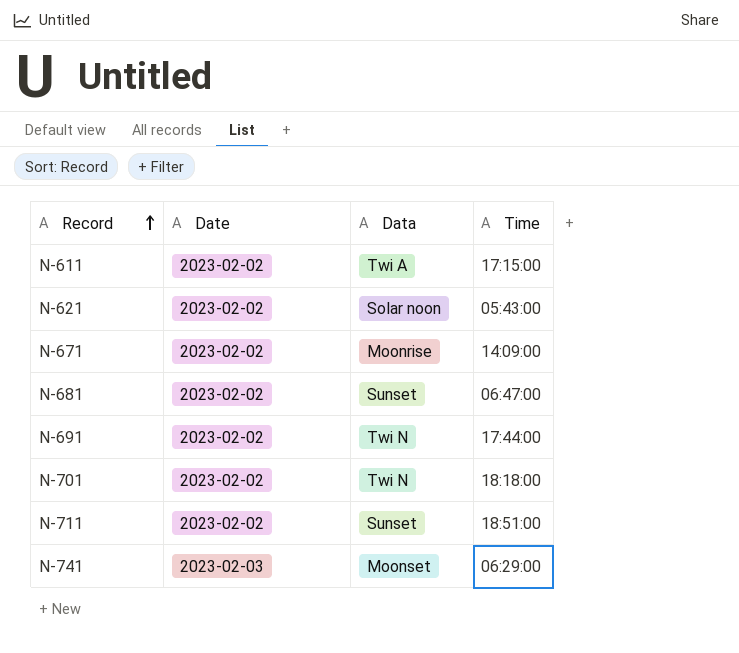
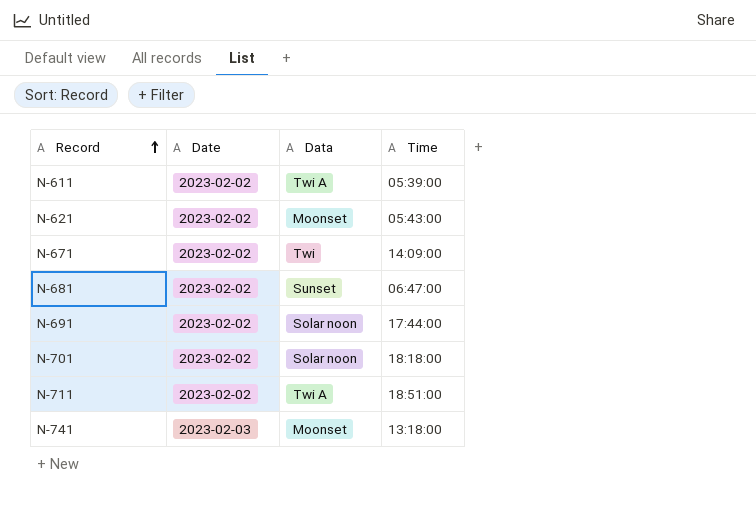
N-611 | Time: 17:15:00 -> 05:39:00
N-621 | Data: Solar noon -> Moonset
N-671 | Data: Moonrise -> Twi
N-691 | Data: Twi N -> Solar noon
N-701 | Data: Twi N -> Solar noon
N-711 | Data: Sunset -> Twi A
N-741 | Time: 06:29:00 -> 13:18:00

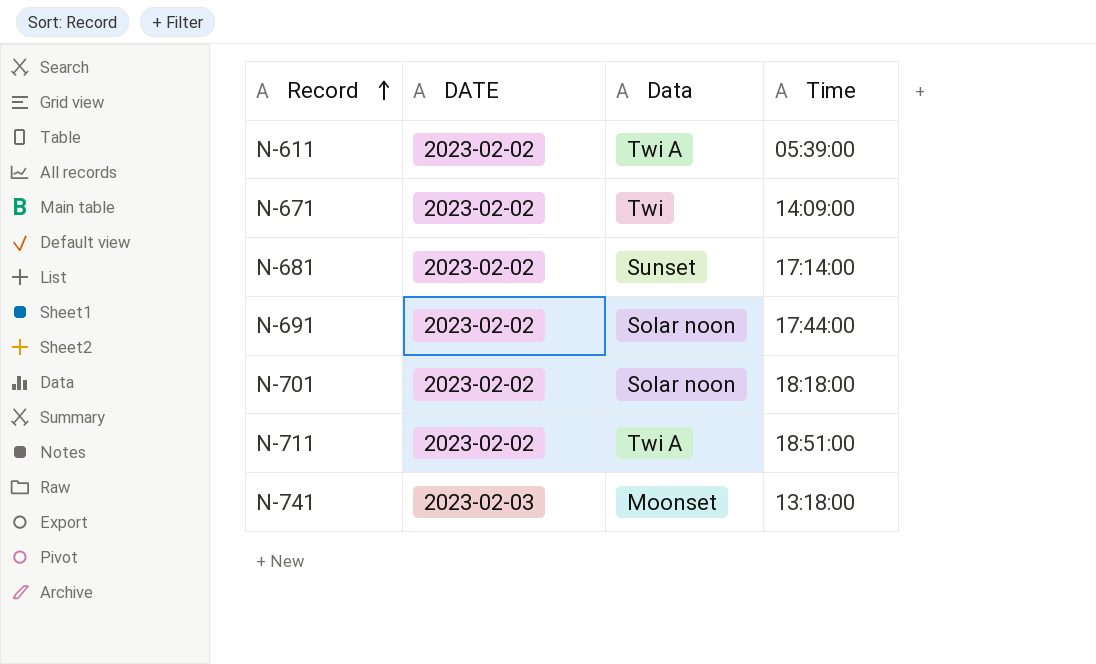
column name: Date -> DATE
row N-621: 2023-02-02 | Moonset | 05:43:00 -> none
N-681 | Time: 06:47:00 -> 17:14:00

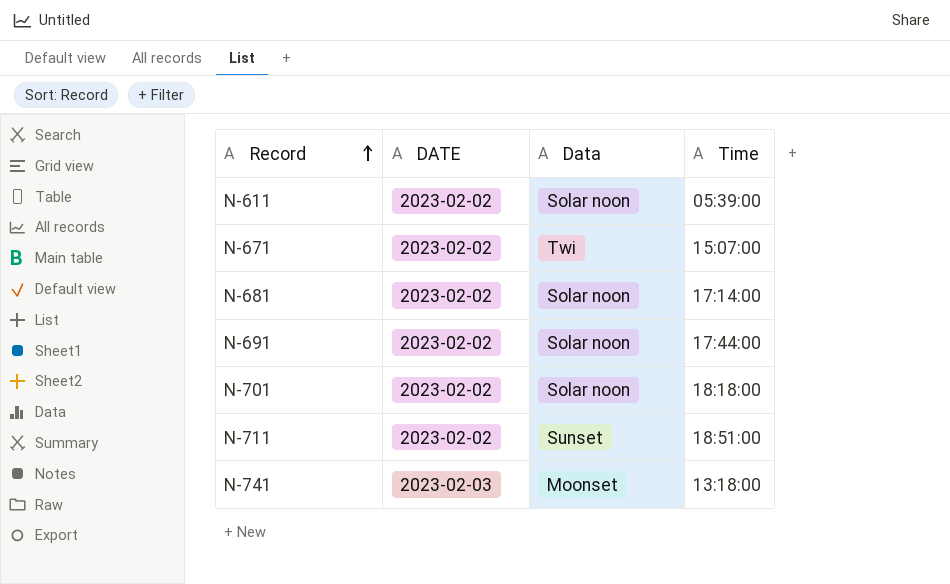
N-611 | Data: Twi A -> Solar noon
N-671 | Time: 14:09:00 -> 15:07:00
N-681 | Data: Sunset -> Solar noon
N-711 | Data: Twi A -> Sunset

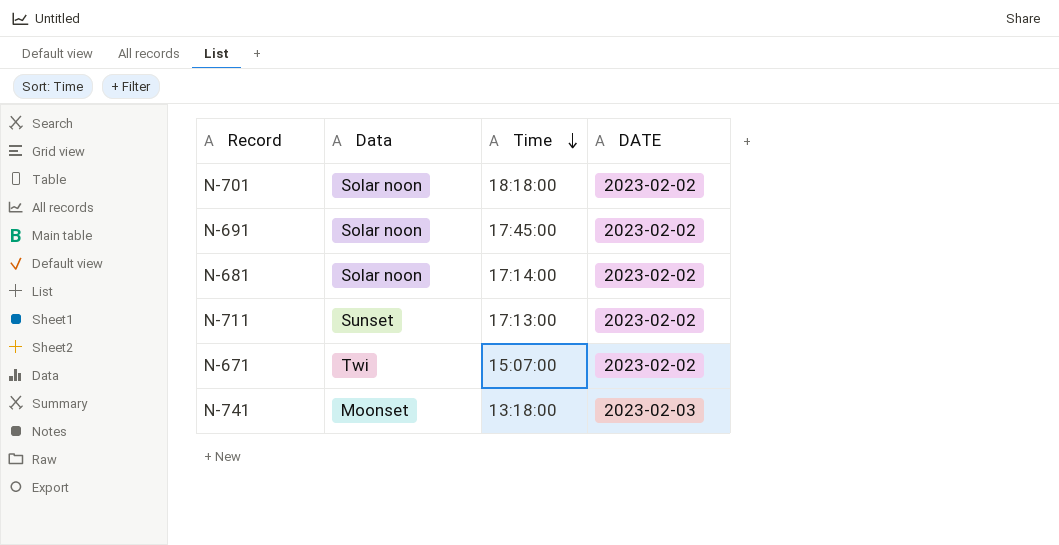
row order: Record ascending -> Time descending
column DATE | position: 2 -> 4
row N-611: 2023-02-02 | Solar noon | 05:39:00 -> none
N-691 | Time: 17:44:00 -> 17:45:00
N-711 | Time: 18:51:00 -> 17:13:00

